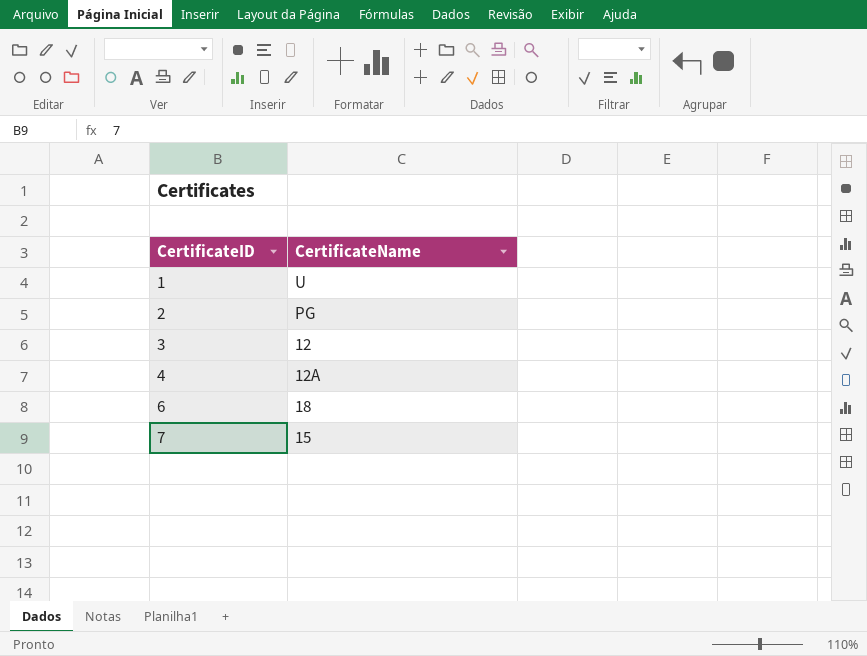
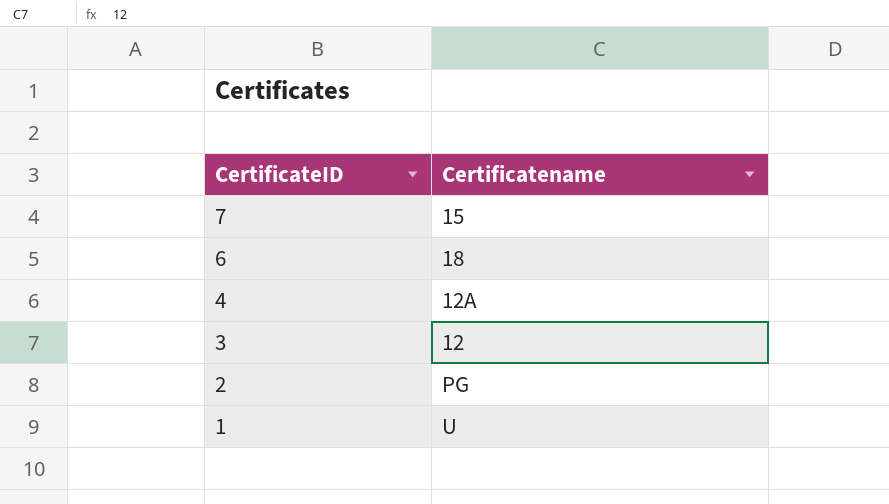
row order: CertificateID ascending -> CertificateID descending
column name: CertificateName -> Certificatename

